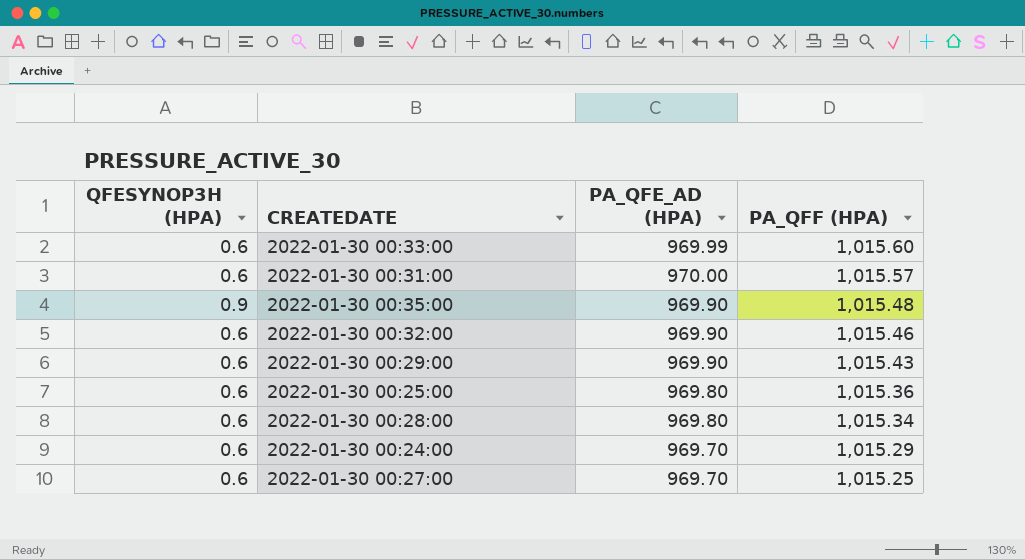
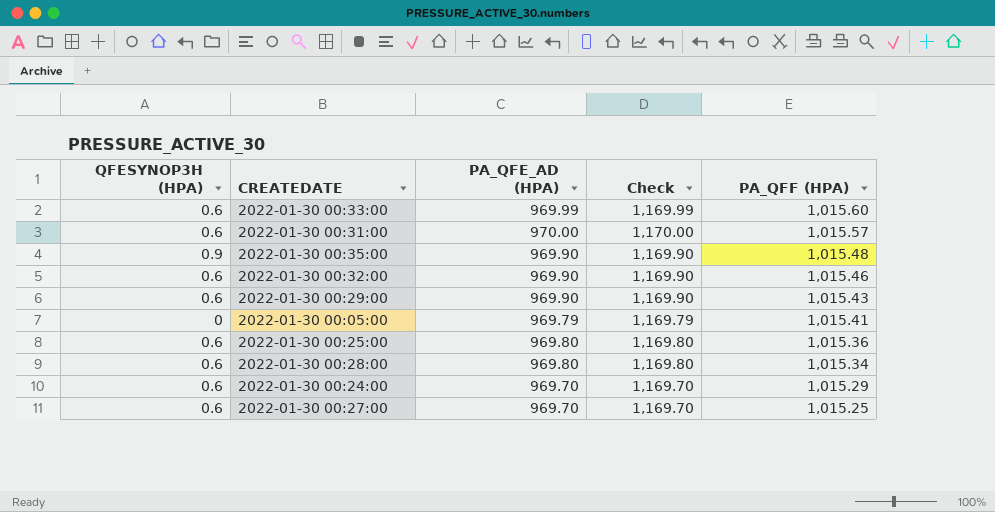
column Check | formula: none -> [PA_QFE_AD (HPA)] + 200
row 2022-01-30 00:05:00: none -> 0 | 969.79 | 1,169.79 | 1,015.41

